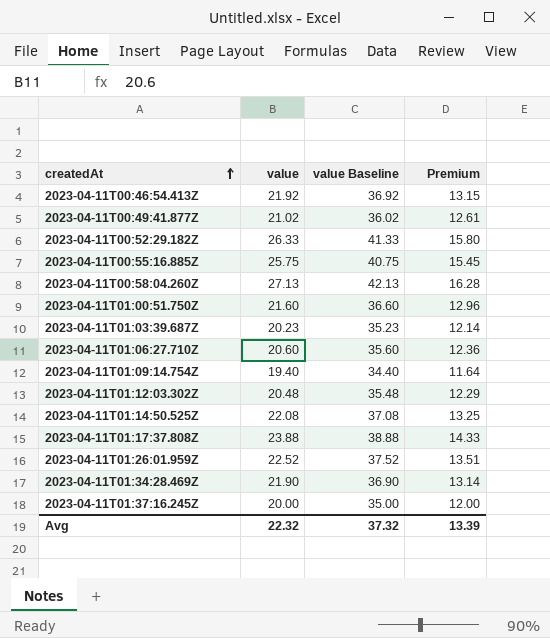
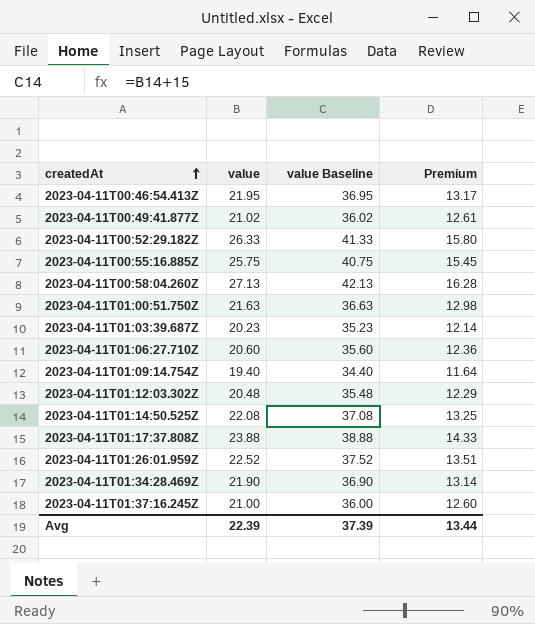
2023-04-11T00:46:54.413Z | value: 21.92 -> 21.95
2023-04-11T00:46:54.413Z | value Baseline: 36.92 -> 36.95
2023-04-11T00:46:54.413Z | Premium: 13.15 -> 13.17
2023-04-11T01:00:51.750Z | value: 21.60 -> 21.63
2023-04-11T01:00:51.750Z | value Baseline: 36.60 -> 36.63
2023-04-11T01:00:51.750Z | Premium: 12.96 -> 12.98
2023-04-11T01:37:16.245Z | value: 20.00 -> 21.00
2023-04-11T01:37:16.245Z | value Baseline: 35.00 -> 36.00
2023-04-11T01:37:16.245Z | Premium: 12.00 -> 12.60
Avg | value: 22.32 -> 22.39
Avg | value Baseline: 37.32 -> 37.39
Avg | Premium: 13.39 -> 13.44

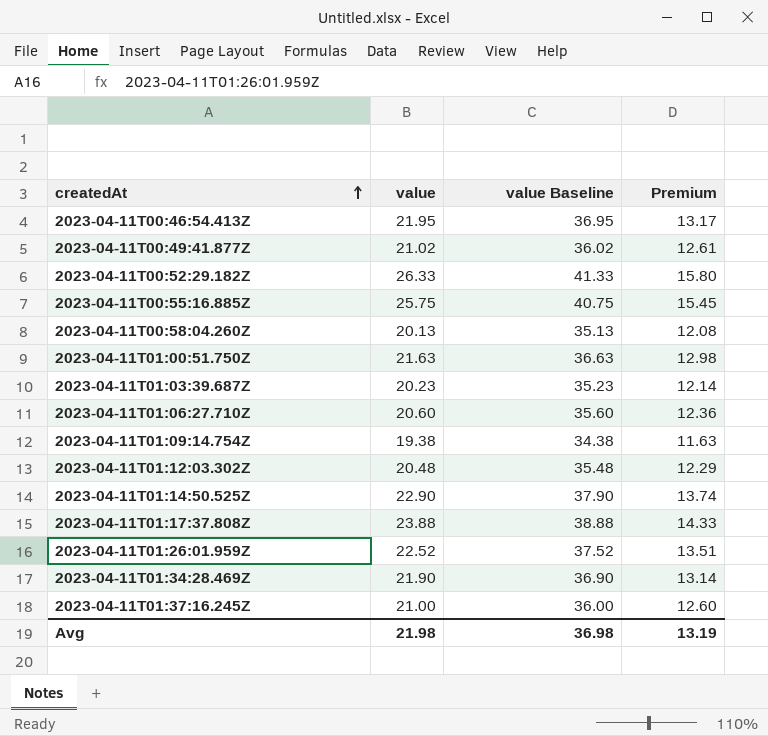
2023-04-11T00:58:04.260Z | value: 27.13 -> 20.13
2023-04-11T00:58:04.260Z | value Baseline: 42.13 -> 35.13
2023-04-11T00:58:04.260Z | Premium: 16.28 -> 12.08
2023-04-11T01:09:14.754Z | value: 19.40 -> 19.38
2023-04-11T01:09:14.754Z | value Baseline: 34.40 -> 34.38
2023-04-11T01:09:14.754Z | Premium: 11.64 -> 11.63
2023-04-11T01:14:50.525Z | value: 22.08 -> 22.90
2023-04-11T01:14:50.525Z | value Baseline: 37.08 -> 37.90
2023-04-11T01:14:50.525Z | Premium: 13.25 -> 13.74
Avg | value: 22.39 -> 21.98
Avg | value Baseline: 37.39 -> 36.98
Avg | Premium: 13.44 -> 13.19

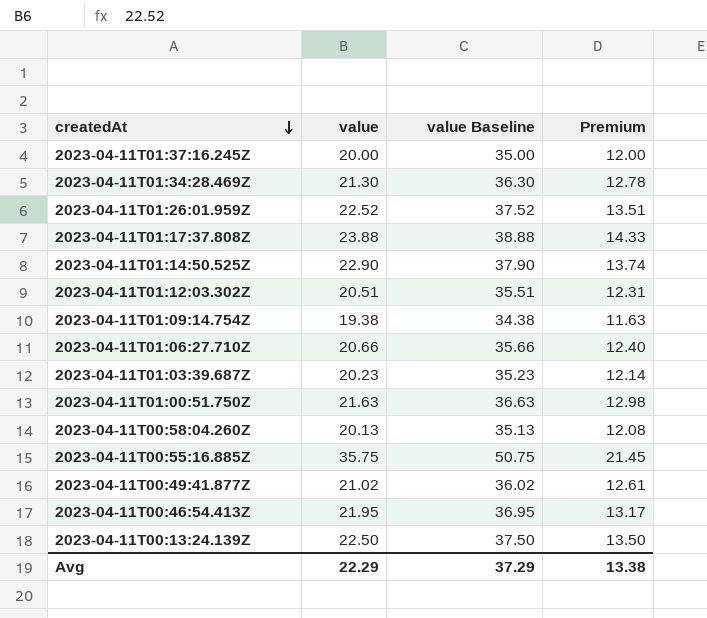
row order: createdAt ascending -> createdAt descending
row 2023-04-11T00:52:29.182Z: 26.33 | 41.33 | 15.80 -> none
2023-04-11T01:37:16.245Z | value: 21.00 -> 20.00
2023-04-11T01:37:16.245Z | value Baseline: 36.00 -> 35.00
2023-04-11T01:37:16.245Z | Premium: 12.60 -> 12.00
2023-04-11T01:34:28.469Z | value: 21.90 -> 21.30
2023-04-11T01:34:28.469Z | value Baseline: 36.90 -> 36.30
2023-04-11T01:34:28.469Z | Premium: 13.14 -> 12.78
2023-04-11T01:12:03.302Z | value: 20.48 -> 20.51
2023-04-11T01:12:03.302Z | value Baseline: 35.48 -> 35.51
2023-04-11T01:12:03.302Z | Premium: 12.29 -> 12.31
2023-04-11T01:06:27.710Z | value: 20.60 -> 20.66
2023-04-11T01:06:27.710Z | value Baseline: 35.60 -> 35.66
2023-04-11T01:06:27.710Z | Premium: 12.36 -> 12.40
2023-04-11T00:55:16.885Z | value: 25.75 -> 35.75
2023-04-11T00:55:16.885Z | value Baseline: 40.75 -> 50.75
2023-04-11T00:55:16.885Z | Premium: 15.45 -> 21.45
row 2023-04-11T00:13:24.139Z: none -> 22.50 | 37.50 | 13.50
Avg | value: 21.98 -> 22.29
Avg | value Baseline: 36.98 -> 37.29
Avg | Premium: 13.19 -> 13.38

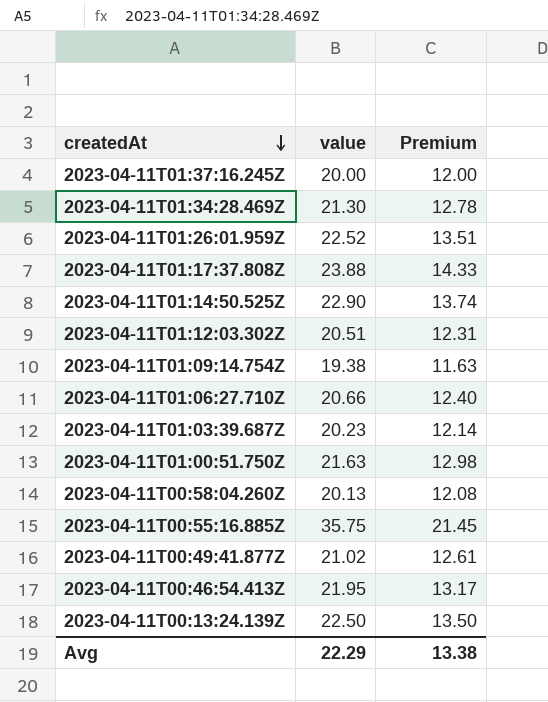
column value Baseline | formula: [value] + 15 -> none

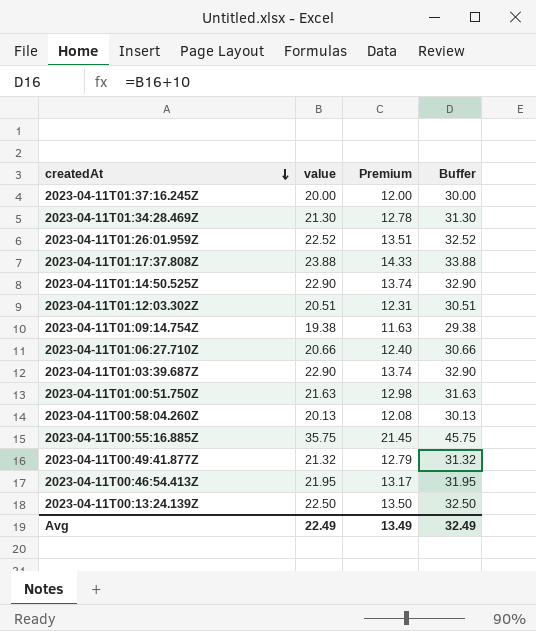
column Buffer | formula: none -> [value] + 10
2023-04-11T01:03:39.687Z | value: 20.23 -> 22.90
2023-04-11T01:03:39.687Z | Premium: 12.14 -> 13.74
2023-04-11T00:49:41.877Z | value: 21.02 -> 21.32
2023-04-11T00:49:41.877Z | Premium: 12.61 -> 12.79
Avg | value: 22.29 -> 22.49
Avg | Premium: 13.38 -> 13.49

